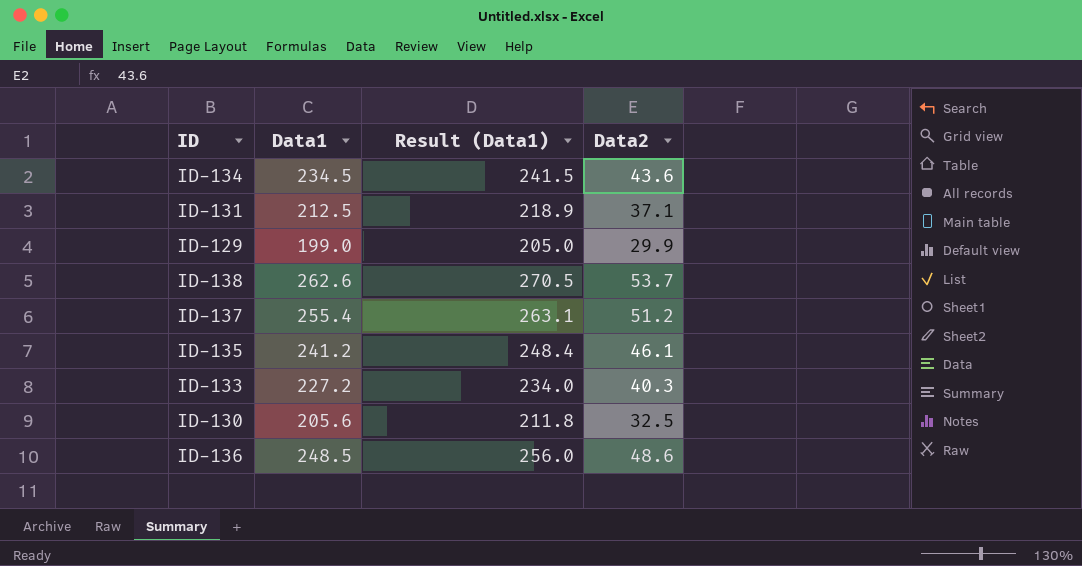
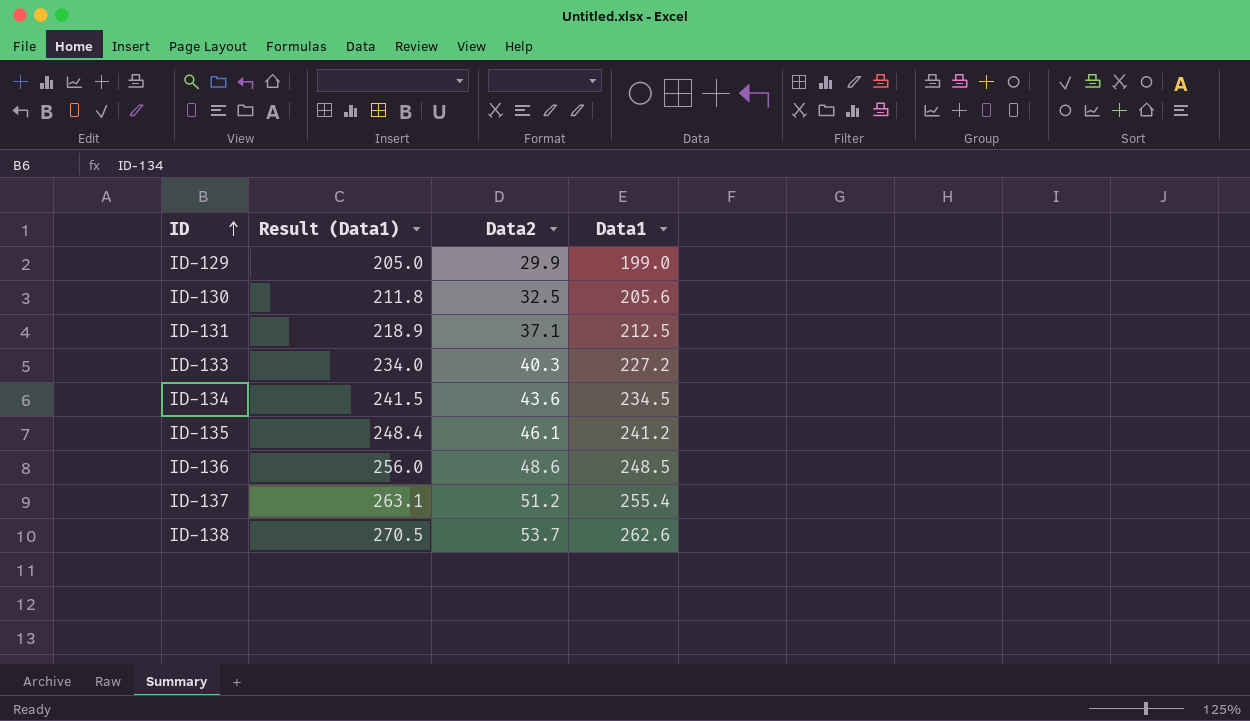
row order: none -> ID ascending
column Data1 | position: 2 -> 4

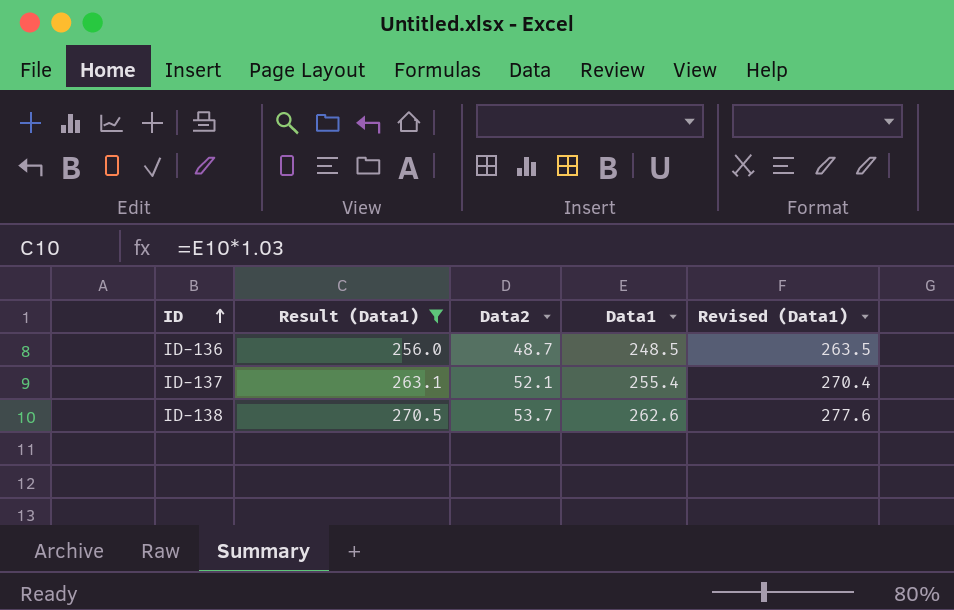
filter: none -> Result (Data1) >= 256.0
column Revised (Data1) | formula: none -> [Data1] + 15
ID-136 | Data2: 48.6 -> 48.7
ID-137 | Data2: 51.2 -> 52.1

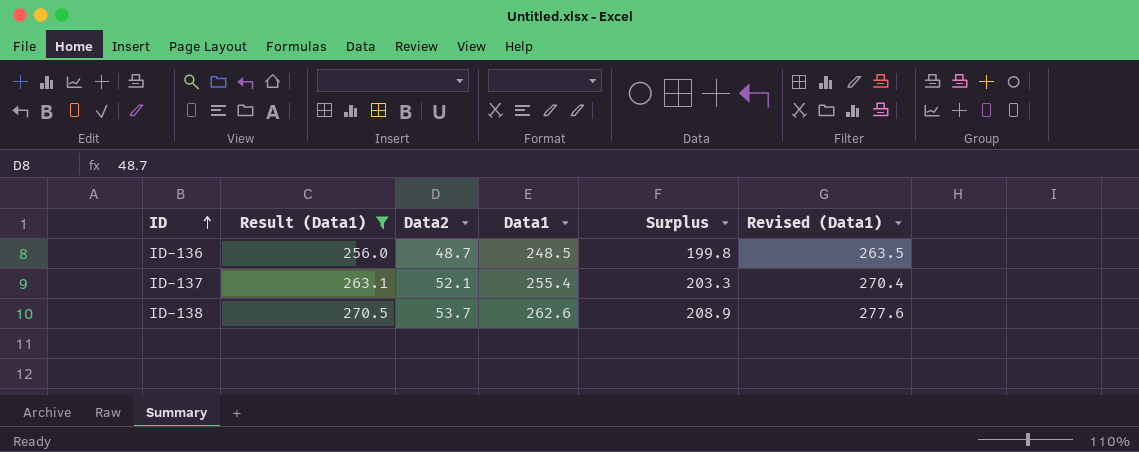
column Surplus | formula: none -> [Data1] - [Data2]

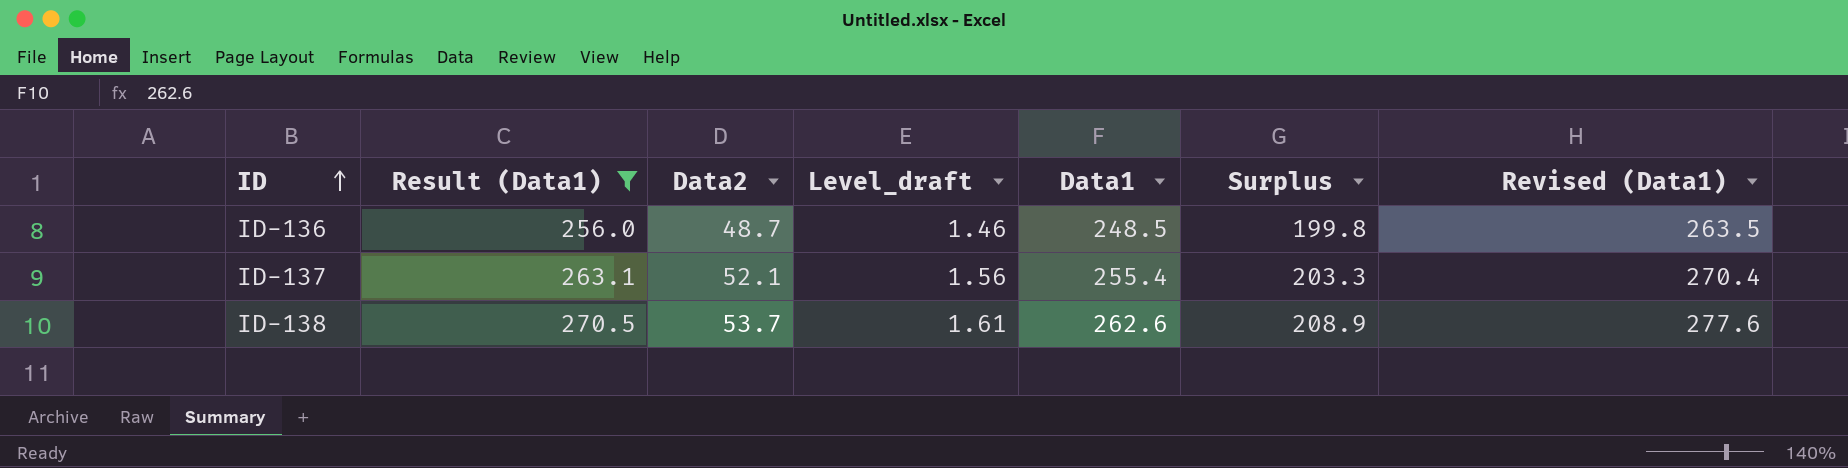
column Level_draft | formula: none -> [Data2] * 0.03

